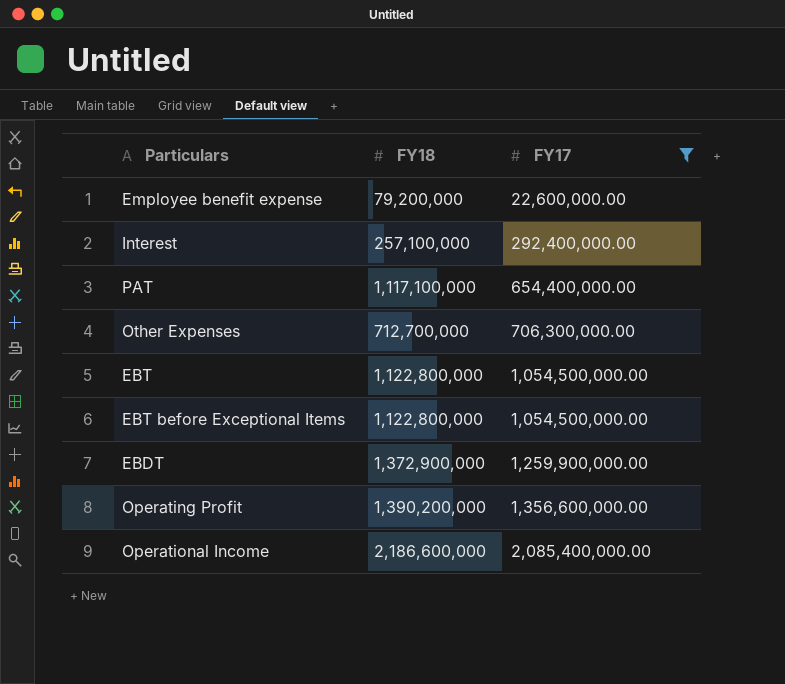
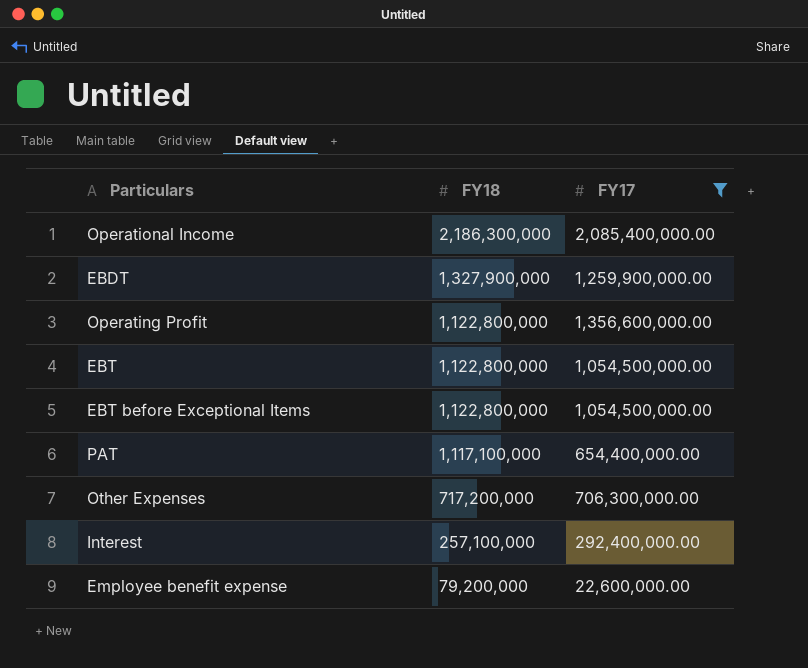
row order: FY17 ascending -> FY18 descending
Operational Income | FY18: 2,186,600,000 -> 2,186,300,000
EBDT | FY18: 1,372,900,000 -> 1,327,900,000
Operating Profit | FY18: 1,390,200,000 -> 1,122,800,000
Other Expenses | FY18: 712,700,000 -> 717,200,000

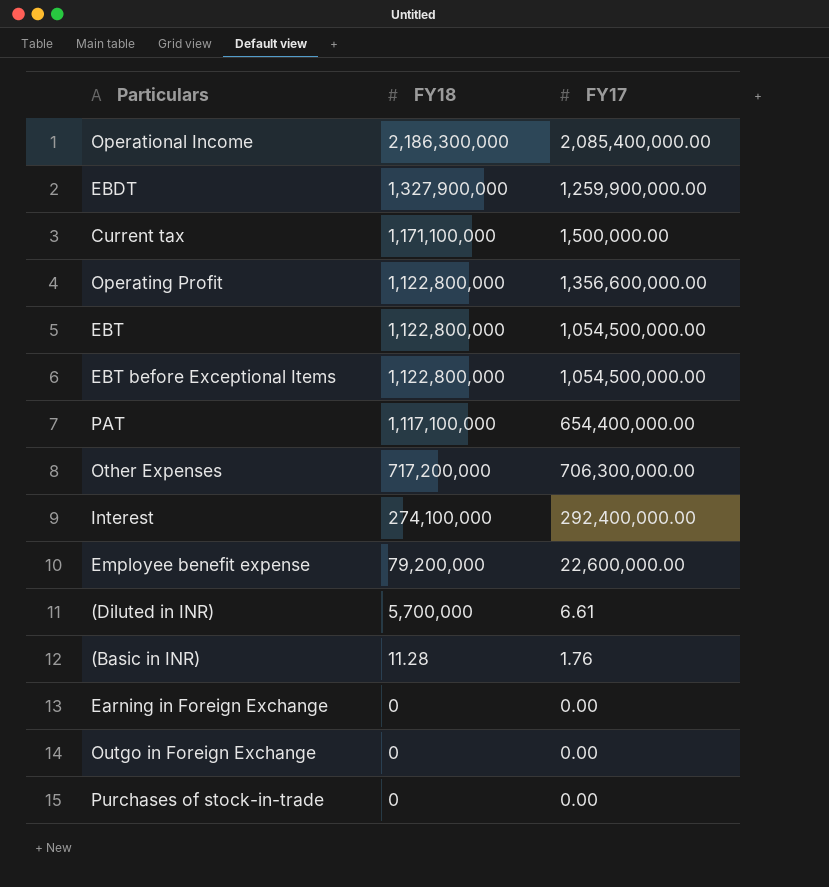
filter: FY17 >= 22,600,000.00 -> none
Interest | FY18: 257,100,000 -> 274,100,000

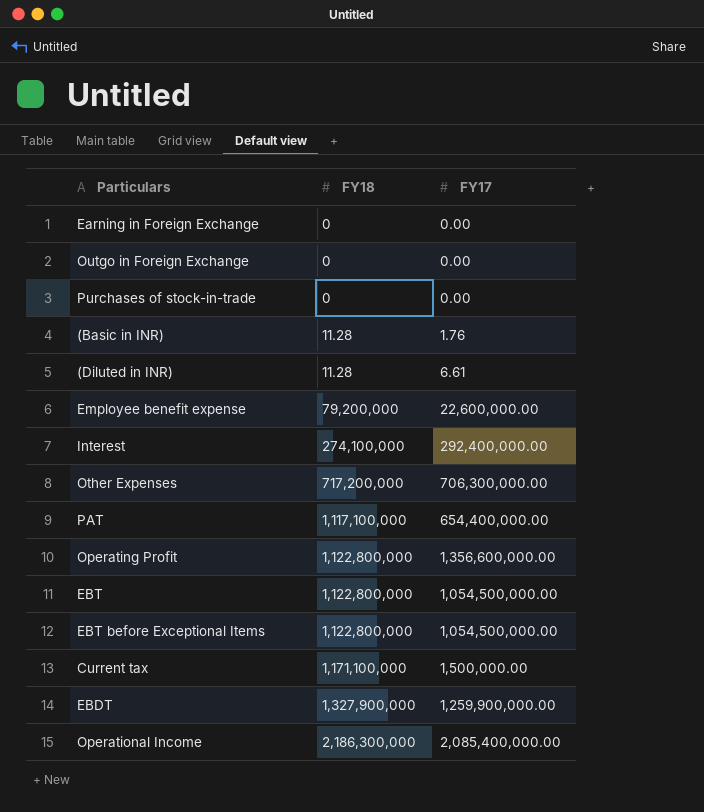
row order: FY18 descending -> FY18 ascending
(Diluted in INR) | FY18: 5,700,000 -> 11.28

